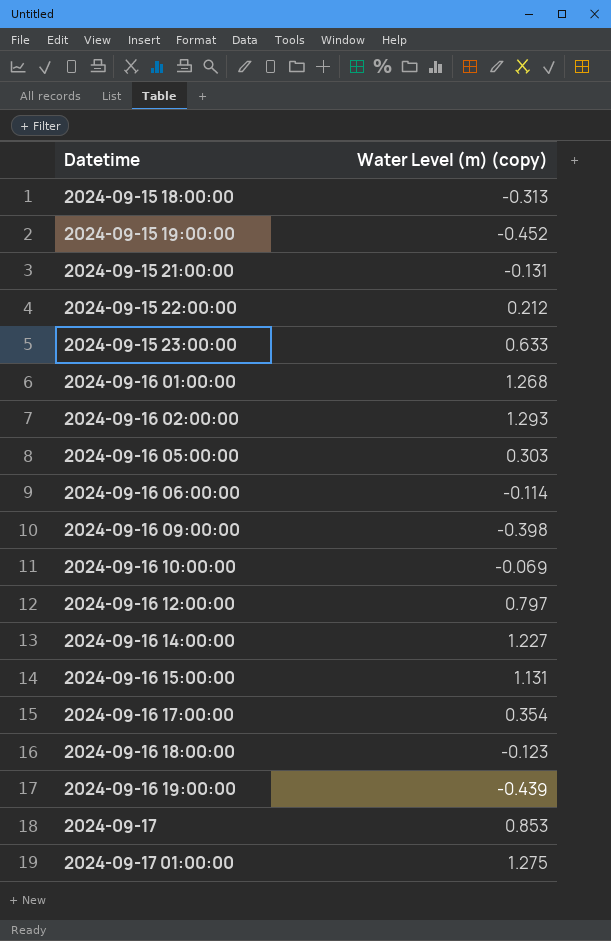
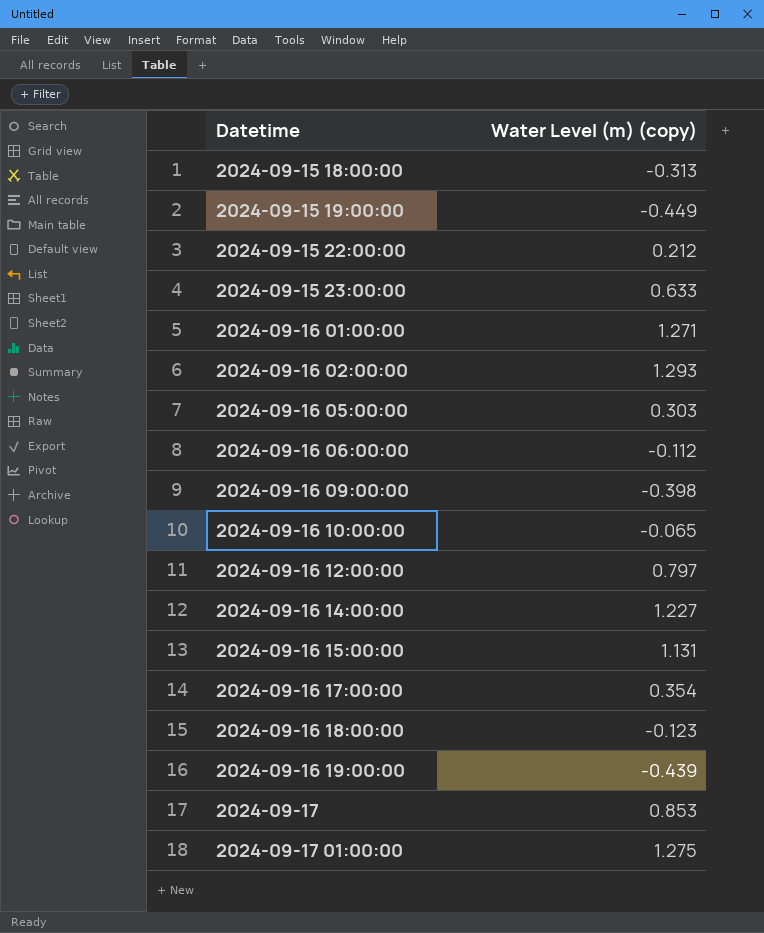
row 2024-09-15 21:00:00: -0.131 -> none
2024-09-15 19:00:00 | Water Level (m) (copy): -0.452 -> -0.449
2024-09-16 01:00:00 | Water Level (m) (copy): 1.268 -> 1.271
2024-09-16 06:00:00 | Water Level (m) (copy): -0.114 -> -0.112
2024-09-16 10:00:00 | Water Level (m) (copy): -0.069 -> -0.065

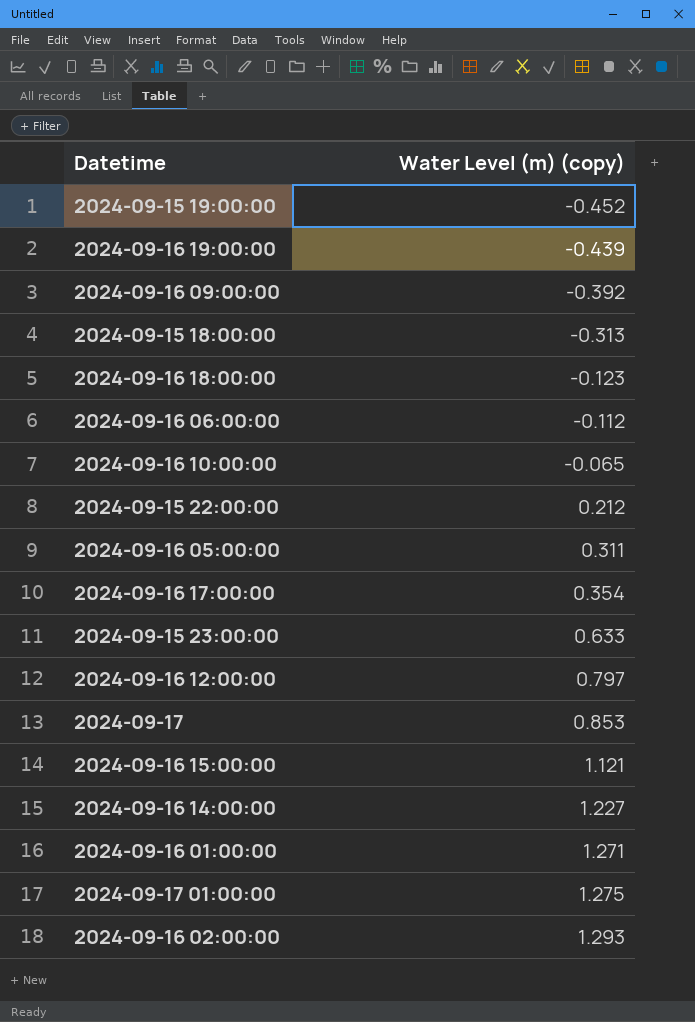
row order: Datetime ascending -> Water Level (m) (copy) ascending
2024-09-15 19:00:00 | Water Level (m) (copy): -0.449 -> -0.452
2024-09-16 09:00:00 | Water Level (m) (copy): -0.398 -> -0.392
2024-09-16 05:00:00 | Water Level (m) (copy): 0.303 -> 0.311
2024-09-16 15:00:00 | Water Level (m) (copy): 1.131 -> 1.121

